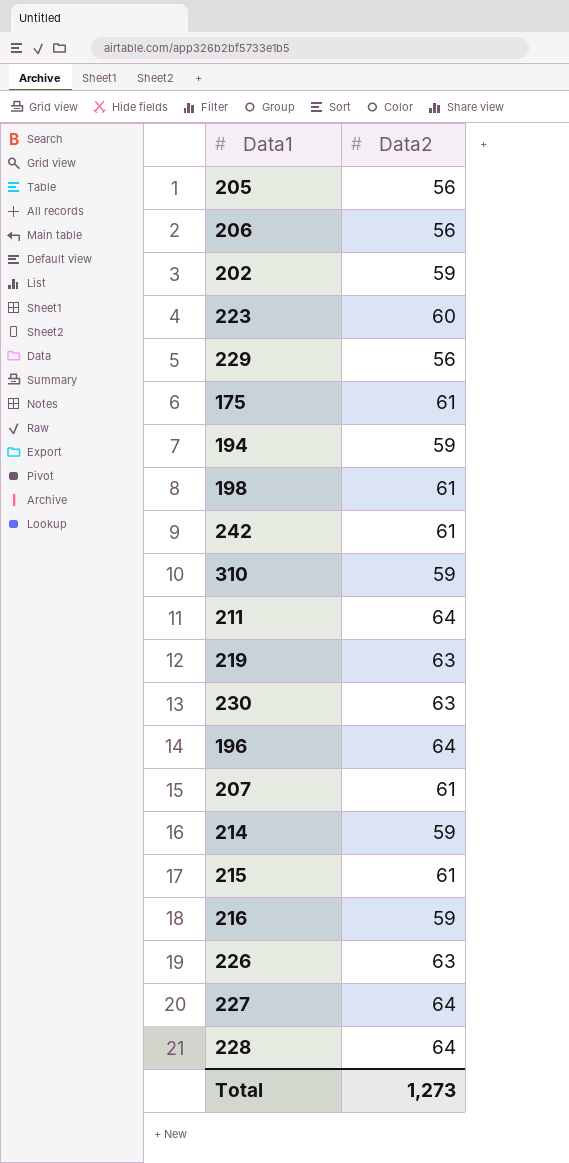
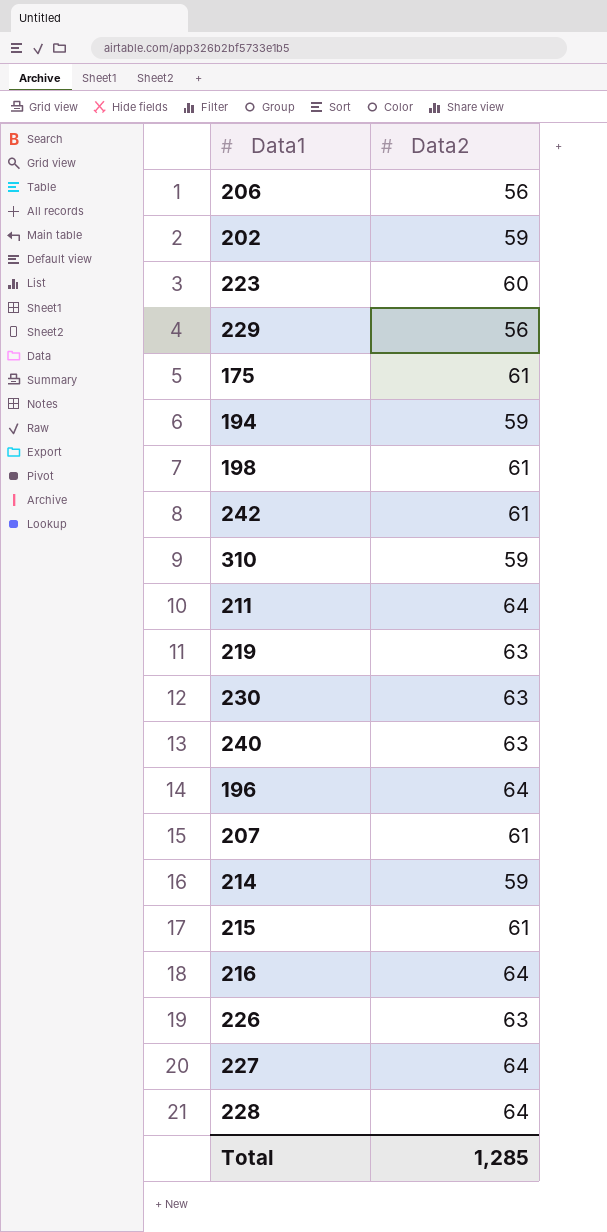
row 205: 56 -> none
row 240: none -> 63
216 | Data2: 59 -> 64
Total | Data2: 1,273 -> 1,285

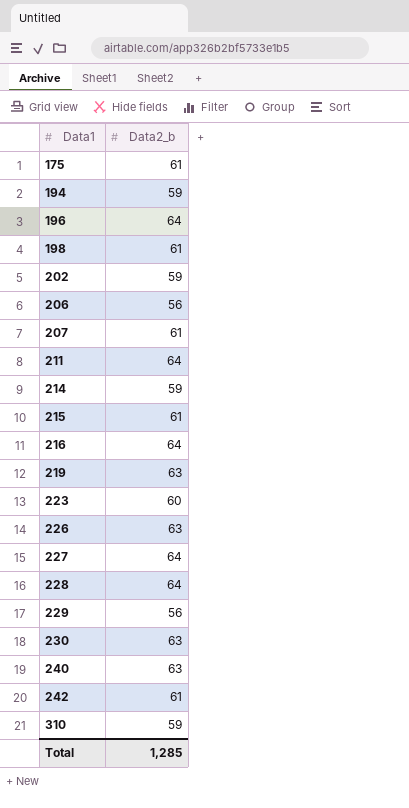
row order: none -> Data1 ascending
column name: Data2 -> Data2_b

